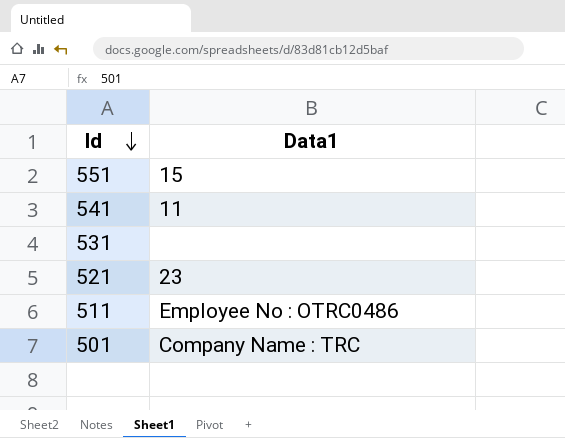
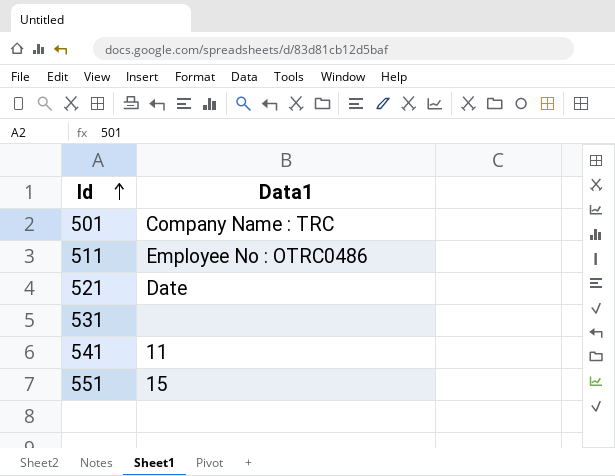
row order: Id descending -> Id ascending
521 | Data1: 23 -> Date

